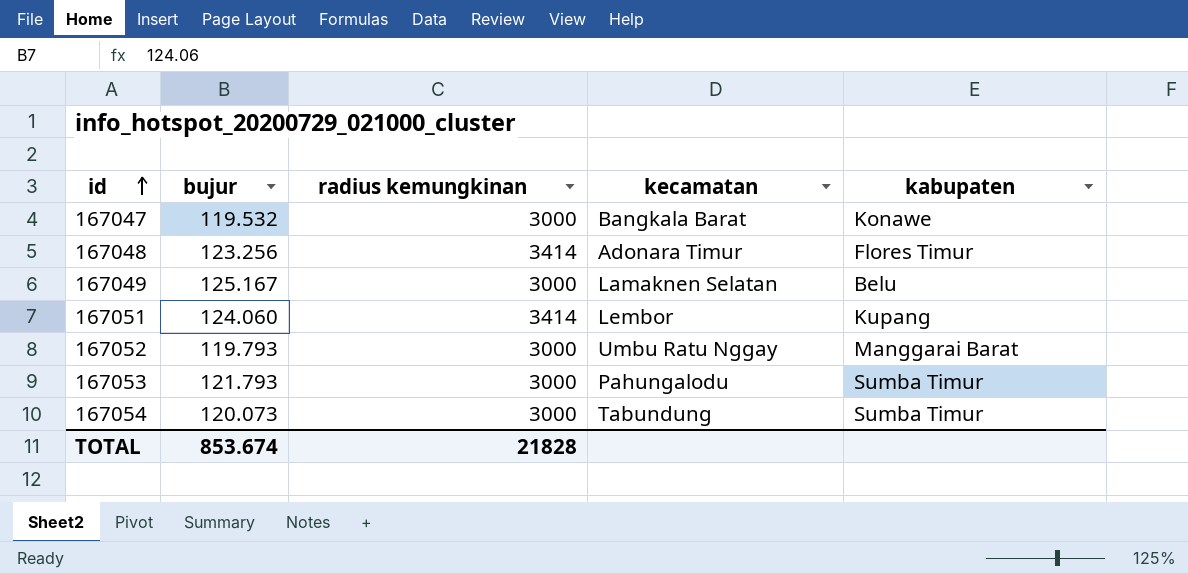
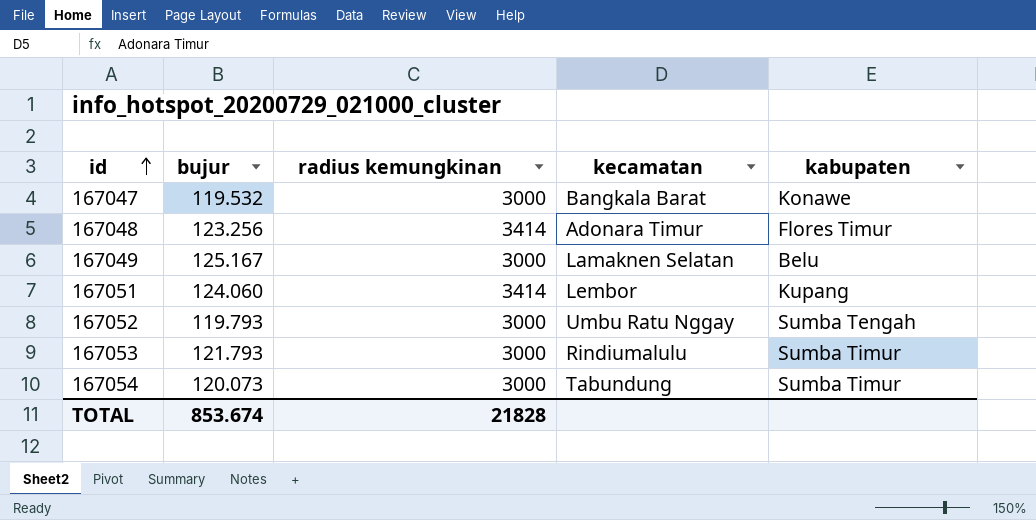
167052 | kabupaten: Manggarai Barat -> Sumba Tengah
167053 | kecamatan: Pahungalodu -> Rindiumalulu

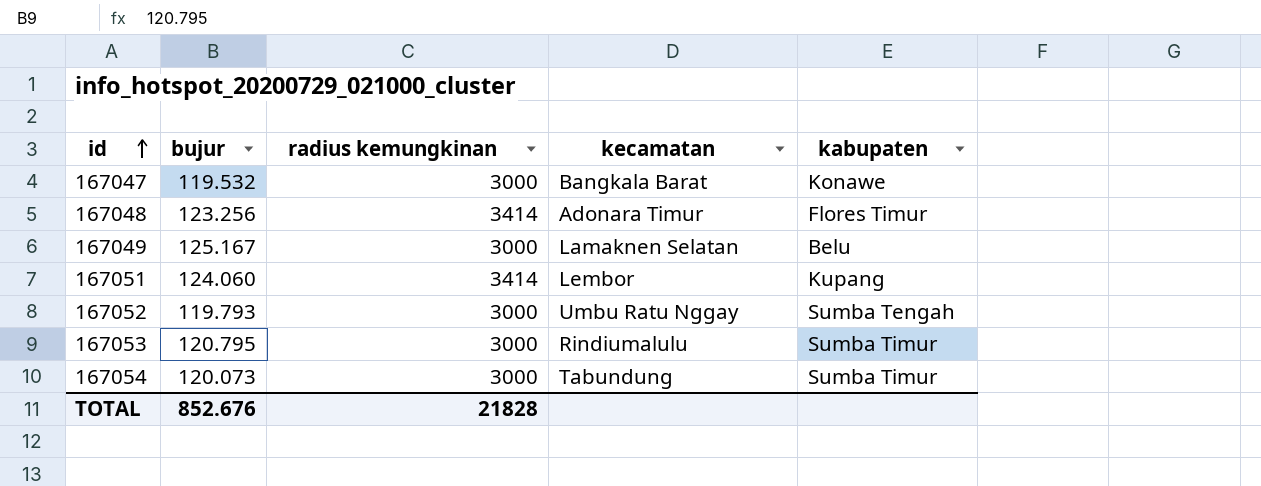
167053 | bujur: 121.793 -> 120.795
TOTAL | bujur: 853.674 -> 852.676

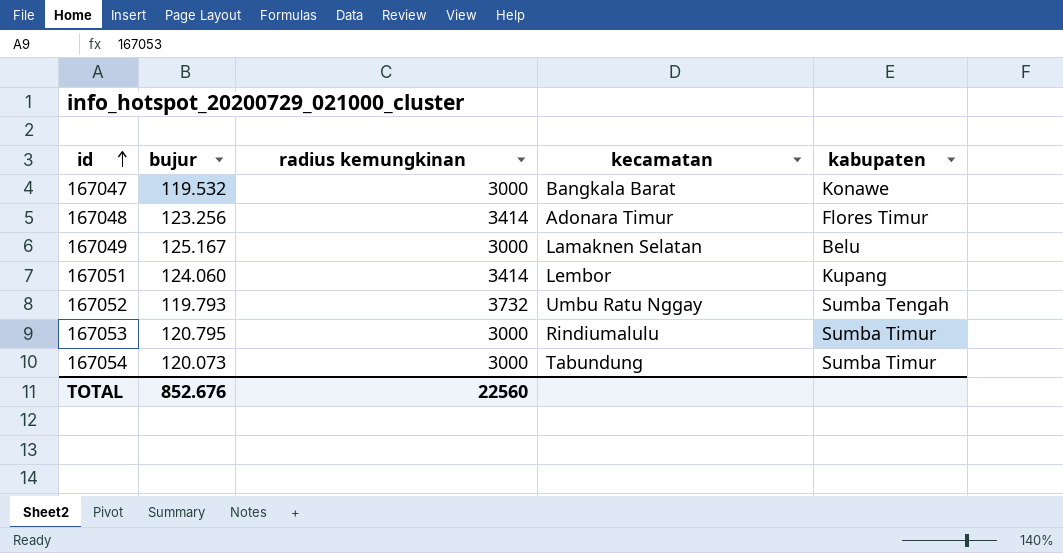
167052 | radius kemungkinan: 3000 -> 3732
TOTAL | radius kemungkinan: 21828 -> 22560

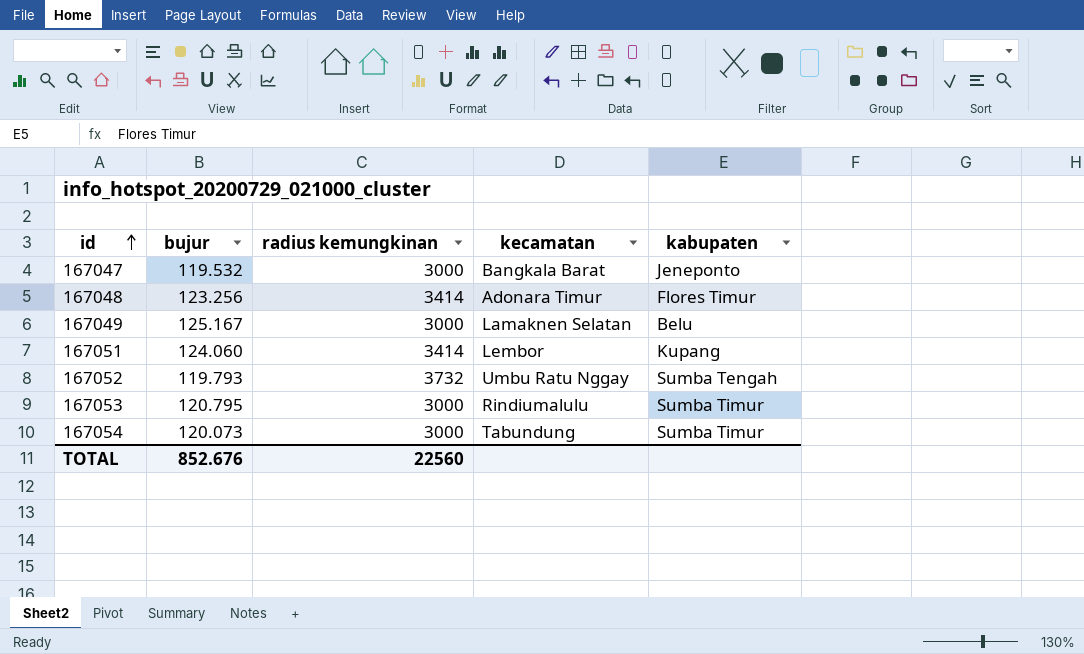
167047 | kabupaten: Konawe -> Jeneponto

